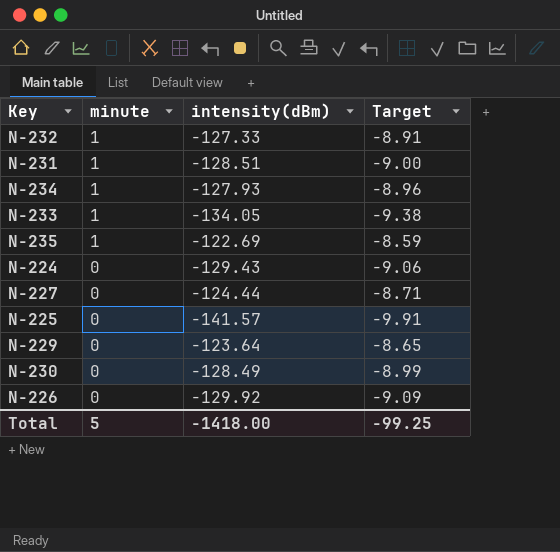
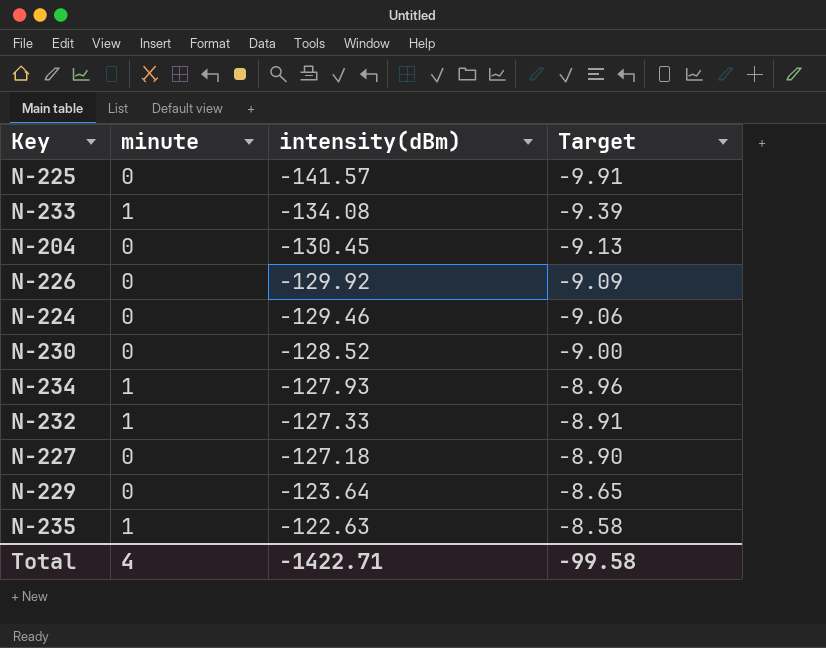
row order: minute descending -> intensity(dBm) ascending
row N-231: 1 | -128.51 | -9.00 -> none
N-233 | intensity(dBm): -134.05 -> -134.08
N-233 | Target: -9.38 -> -9.39
row N-204: none -> 0 | -130.45 | -9.13
N-224 | intensity(dBm): -129.43 -> -129.46
N-230 | intensity(dBm): -128.49 -> -128.52
N-230 | Target: -8.99 -> -9.00
N-227 | intensity(dBm): -124.44 -> -127.18
N-227 | Target: -8.71 -> -8.90
N-235 | intensity(dBm): -122.69 -> -122.63
N-235 | Target: -8.59 -> -8.58
Total | minute: 5 -> 4
Total | intensity(dBm): -1418.00 -> -1422.71
Total | Target: -99.25 -> -99.58

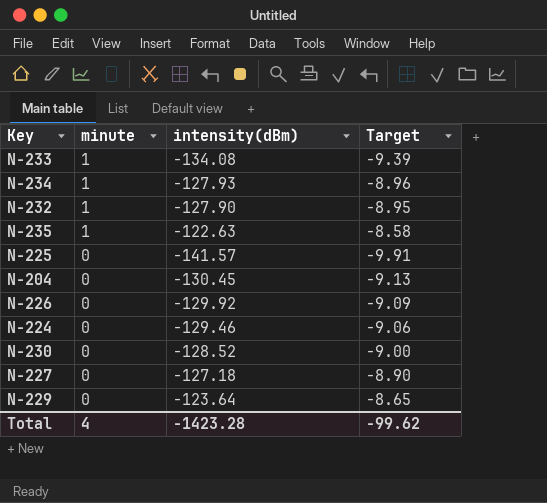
row order: intensity(dBm) ascending -> minute descending
N-232 | intensity(dBm): -127.33 -> -127.90
N-232 | Target: -8.91 -> -8.95
Total | intensity(dBm): -1422.71 -> -1423.28
Total | Target: -99.58 -> -99.62

